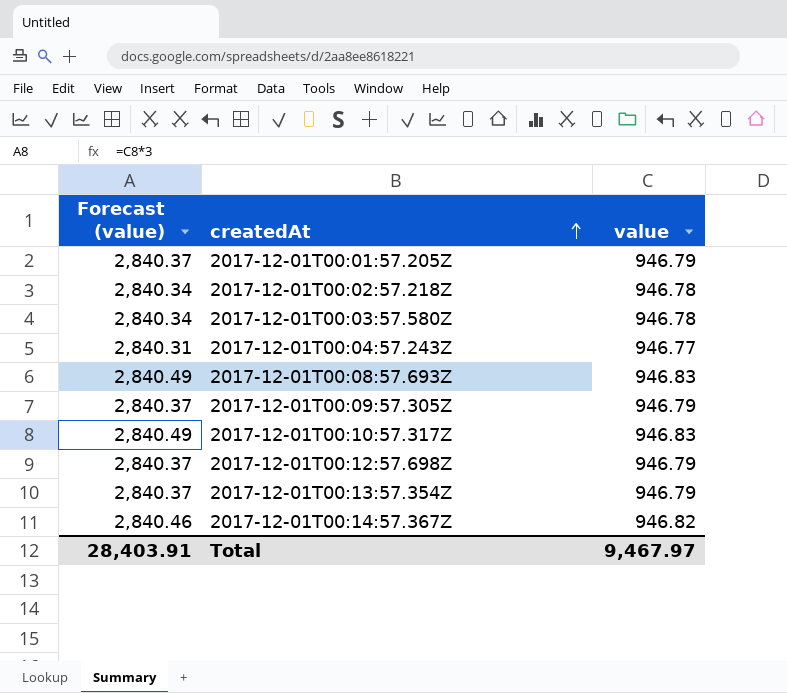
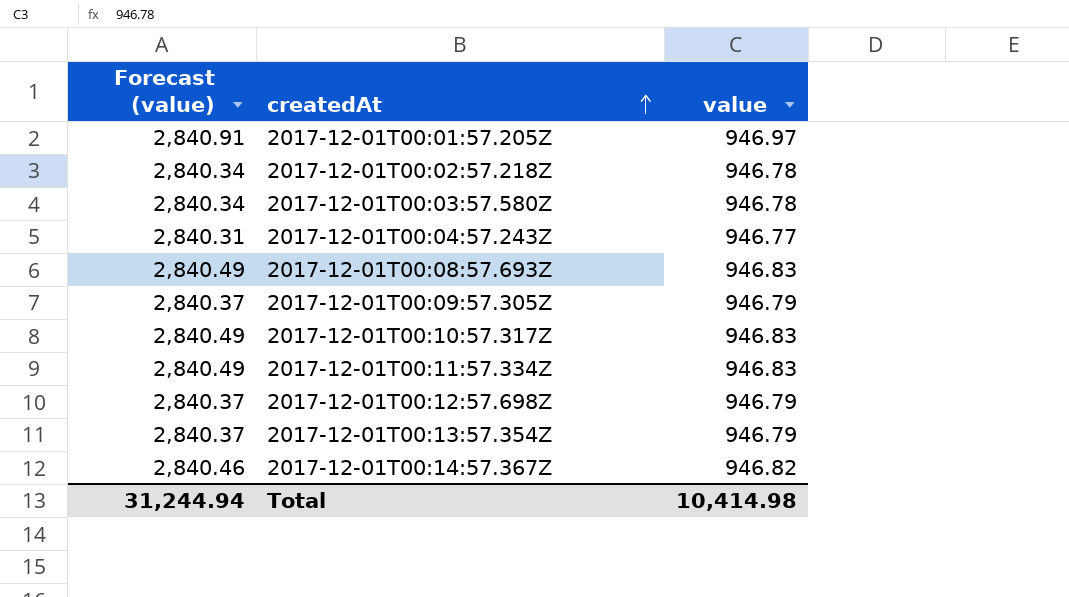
2017-12-01T00:01:57.205Z | Forecast (value): 2,840.37 -> 2,840.91
2017-12-01T00:01:57.205Z | value: 946.79 -> 946.97
row 2017-12-01T00:11:57.334Z: none -> 2,840.49 | 946.83
Total | Forecast (value): 28,403.91 -> 31,244.94
Total | value: 9,467.97 -> 10,414.98

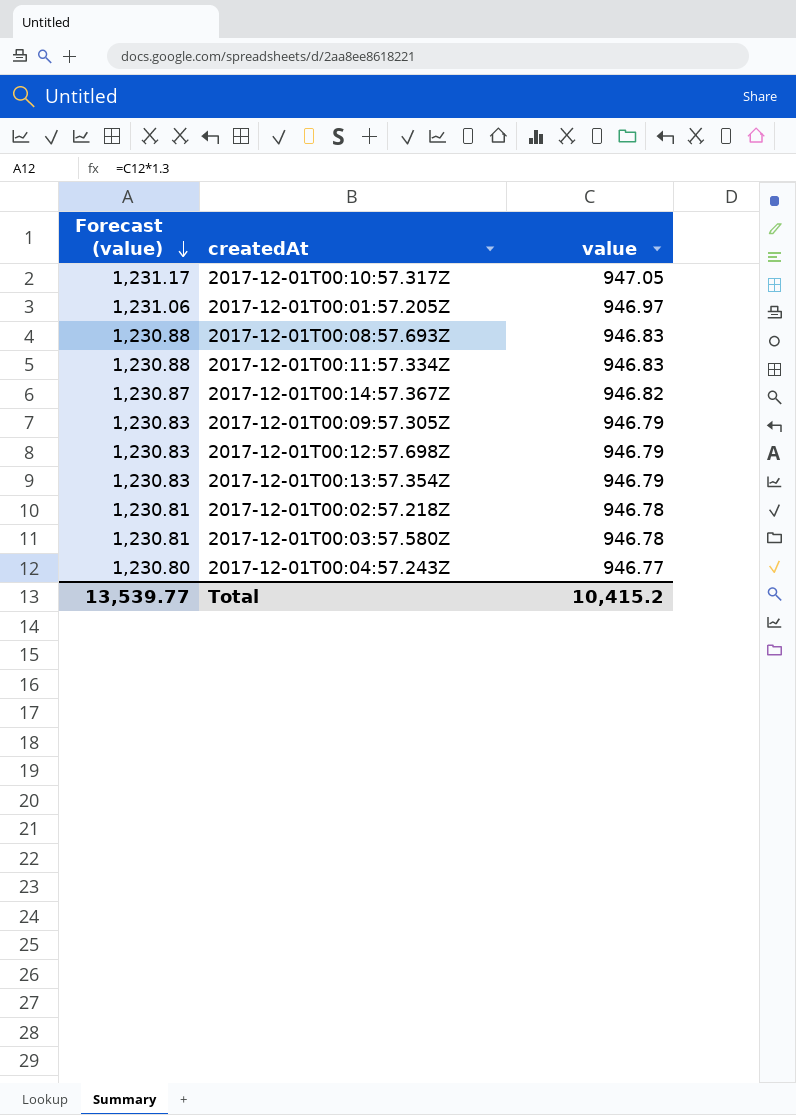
row order: createdAt ascending -> Forecast (value) descending
column Forecast (value) | formula: [value] * 3 -> [value] * 1.3
2017-12-01T00:10:57.317Z | value: 946.83 -> 947.05
Total | Forecast (value): 31,244.94 -> 13,539.77
Total | value: 10,414.98 -> 10,415.2

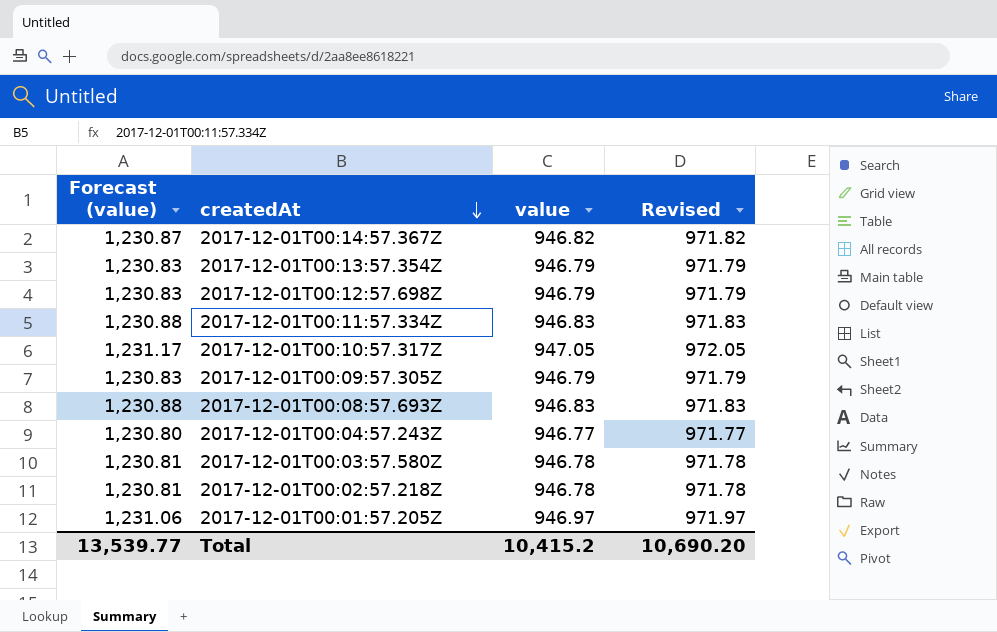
row order: Forecast (value) descending -> createdAt descending
column Revised | formula: none -> [value] + 25

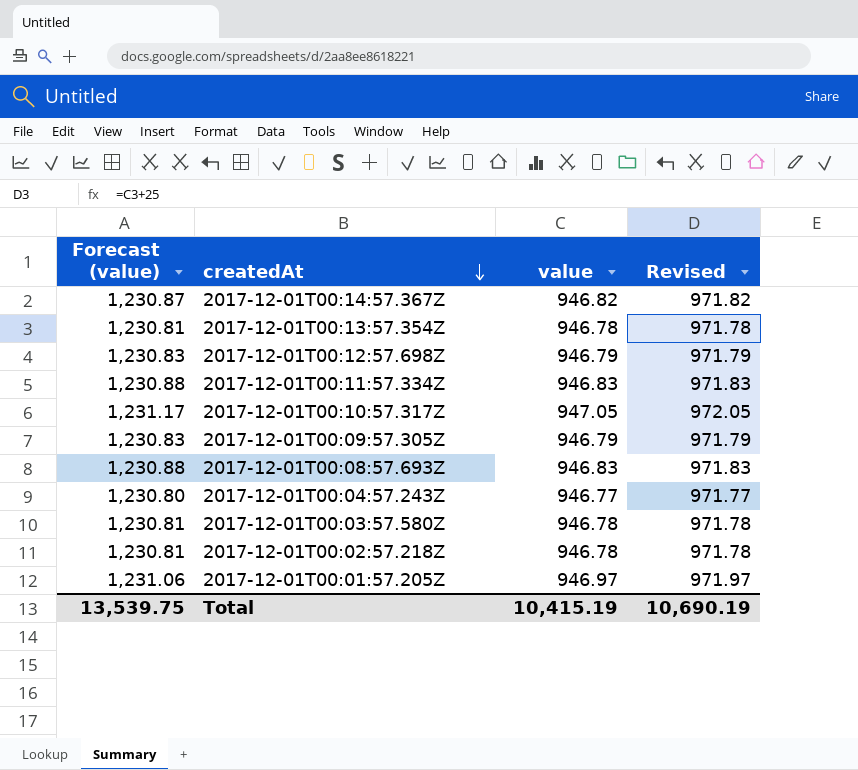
2017-12-01T00:13:57.354Z | Forecast (value): 1,230.83 -> 1,230.81
2017-12-01T00:13:57.354Z | value: 946.79 -> 946.78
2017-12-01T00:13:57.354Z | Revised: 971.79 -> 971.78
Total | Forecast (value): 13,539.77 -> 13,539.75
Total | value: 10,415.2 -> 10,415.19
Total | Revised: 10,690.20 -> 10,690.19

